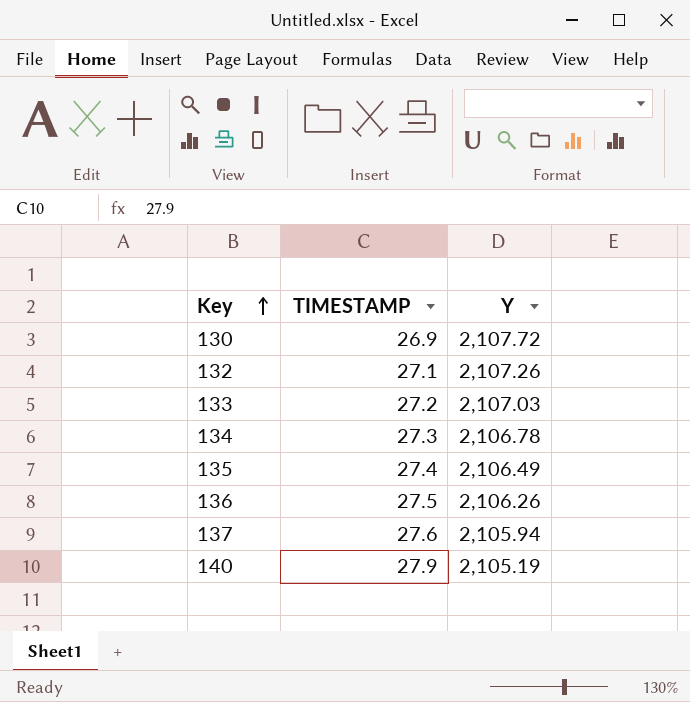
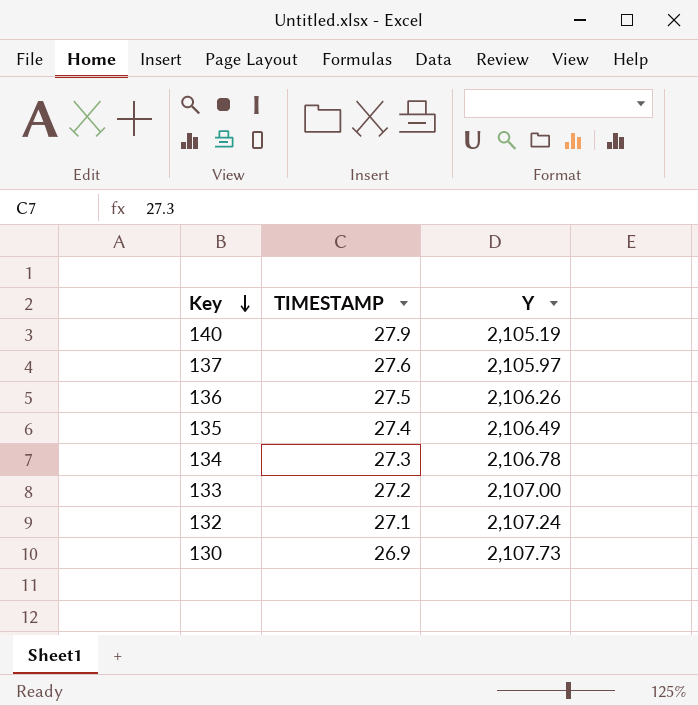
row order: Key ascending -> Key descending
137 | Y: 2,105.94 -> 2,105.97
133 | Y: 2,107.03 -> 2,107.00
132 | Y: 2,107.26 -> 2,107.24
130 | Y: 2,107.72 -> 2,107.73

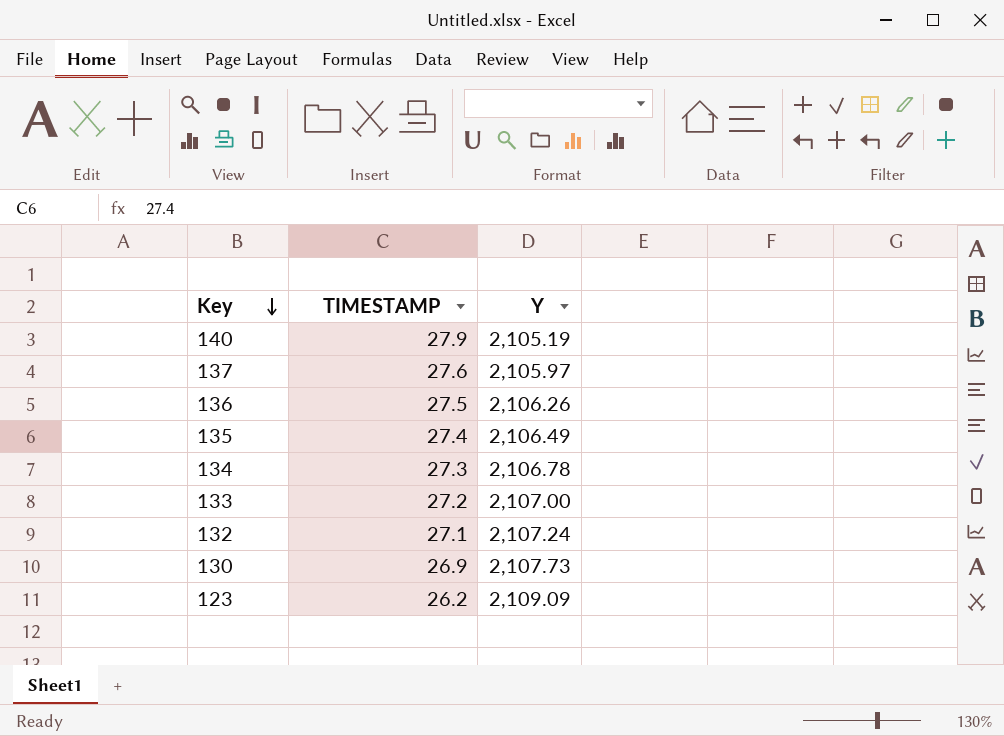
row 123: none -> 26.2 | 2,109.09

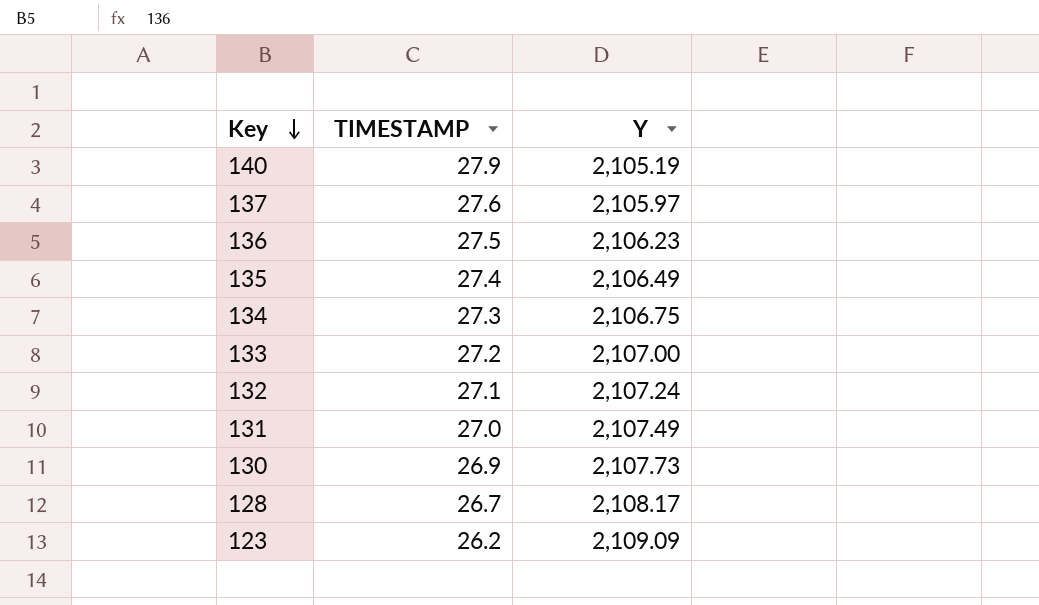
136 | Y: 2,106.26 -> 2,106.23
134 | Y: 2,106.78 -> 2,106.75
row 131: none -> 27.0 | 2,107.49
row 128: none -> 26.7 | 2,108.17

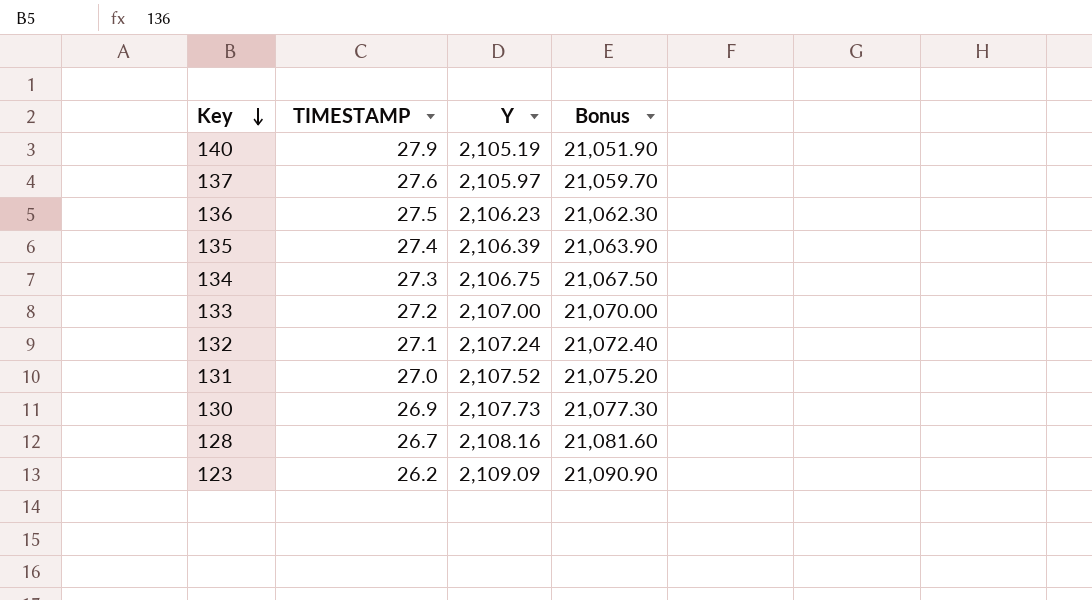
column Bonus | formula: none -> [Y] * 10
135 | Y: 2,106.49 -> 2,106.39
131 | Y: 2,107.49 -> 2,107.52
128 | Y: 2,108.17 -> 2,108.16

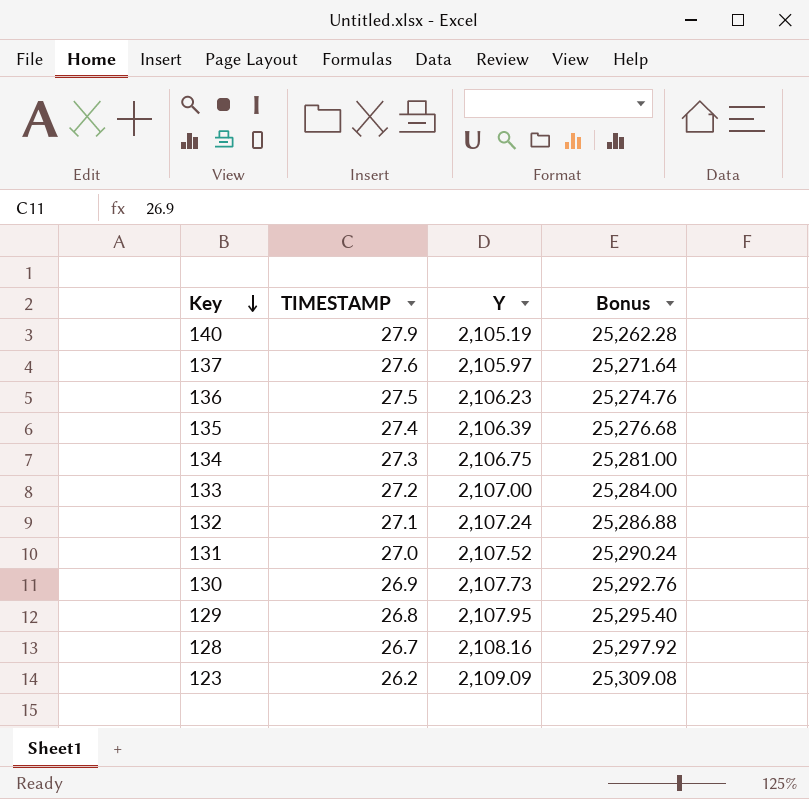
column Bonus | formula: [Y] * 10 -> [Y] * 12
row 129: none -> 26.8 | 2,107.95 | 25,295.40

